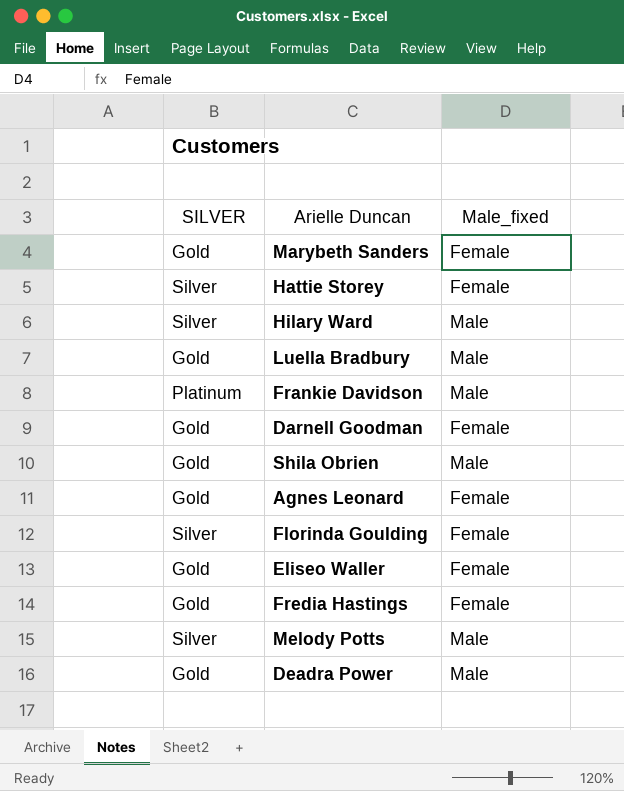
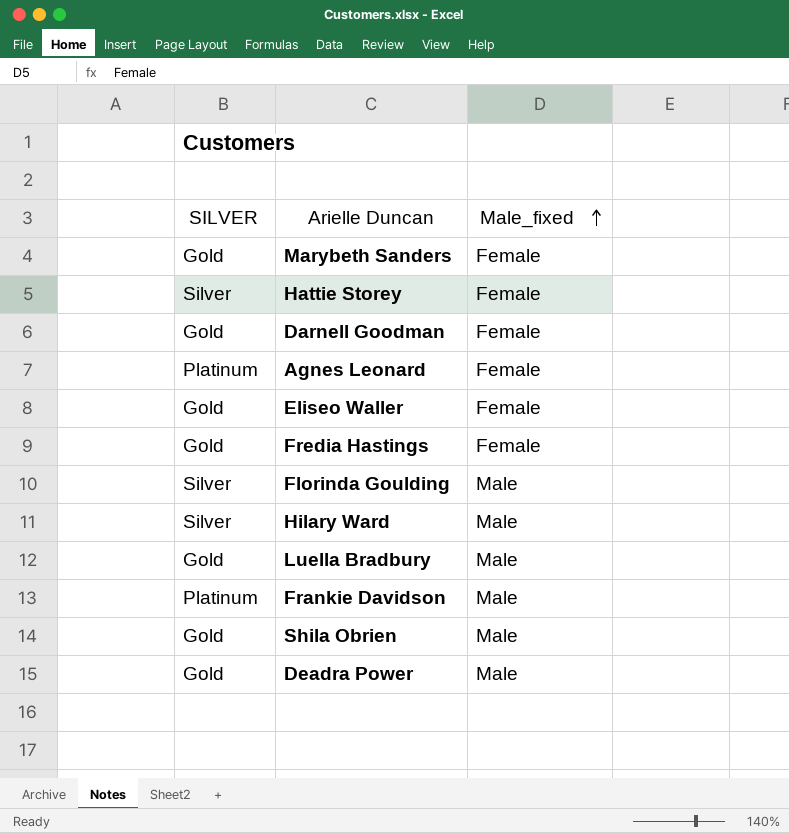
row order: none -> Male_fixed ascending
row Melody Potts: Silver | Male -> none
Agnes Leonard | SILVER: Gold -> Platinum
Florinda Goulding | Male_fixed: Female -> Male

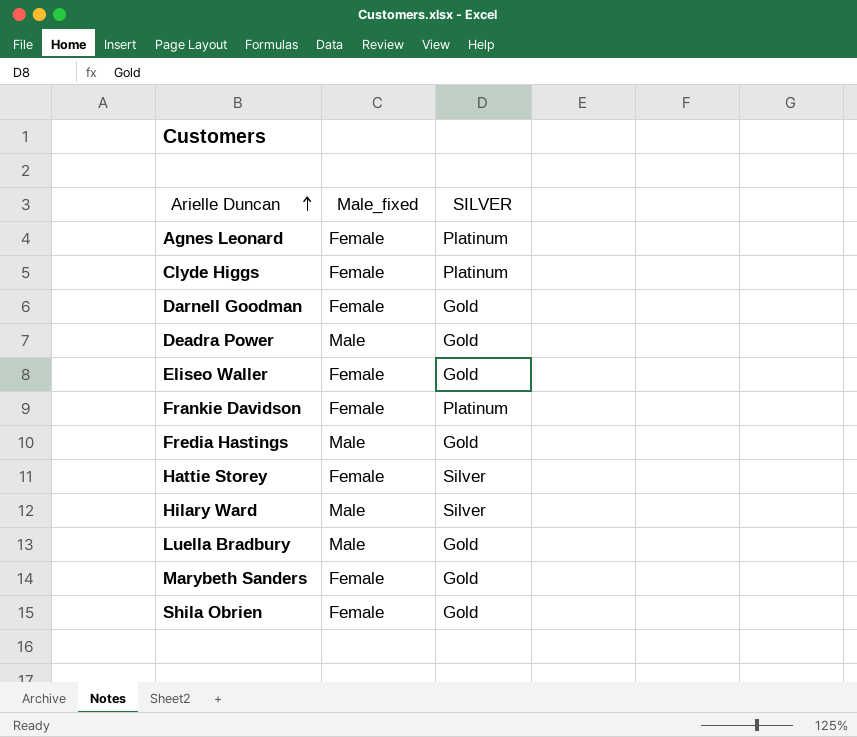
row order: Male_fixed ascending -> Arielle Duncan ascending
column SILVER | position: 1 -> 3
row Florinda Goulding: Silver | Male -> none
row Clyde Higgs: none -> Female | Platinum
Frankie Davidson | Male_fixed: Male -> Female
Fredia Hastings | Male_fixed: Female -> Male
Shila Obrien | Male_fixed: Male -> Female

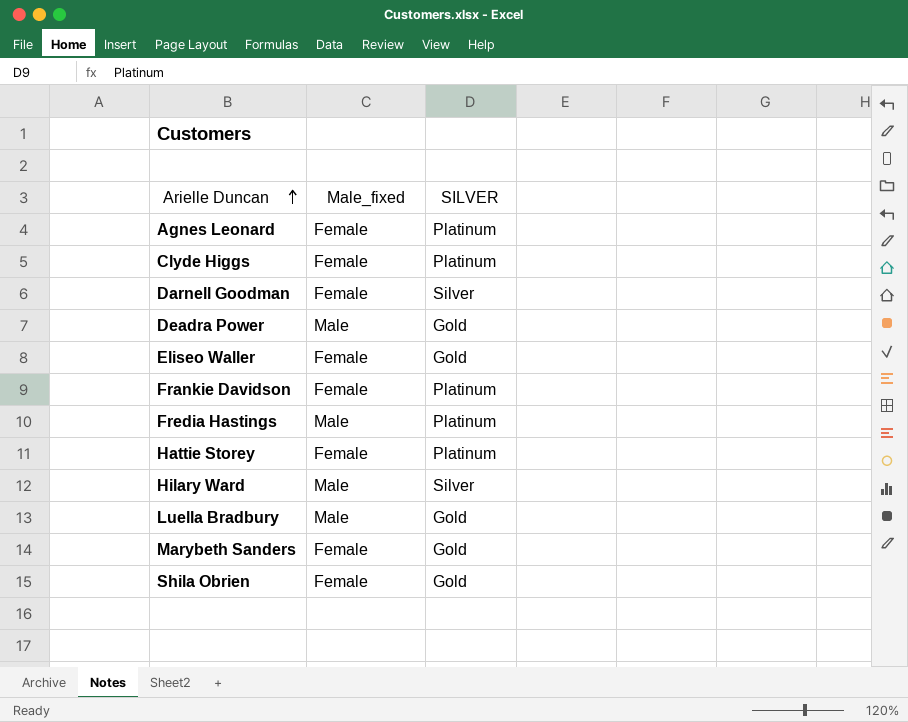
Darnell Goodman | SILVER: Gold -> Silver
Fredia Hastings | SILVER: Gold -> Platinum
Hattie Storey | SILVER: Silver -> Platinum

